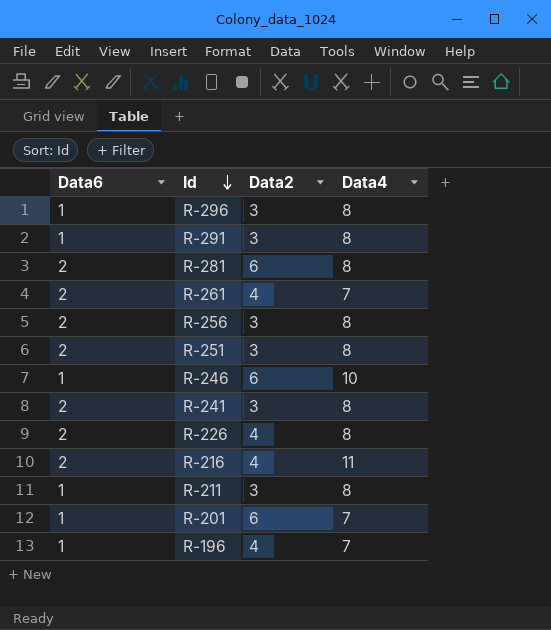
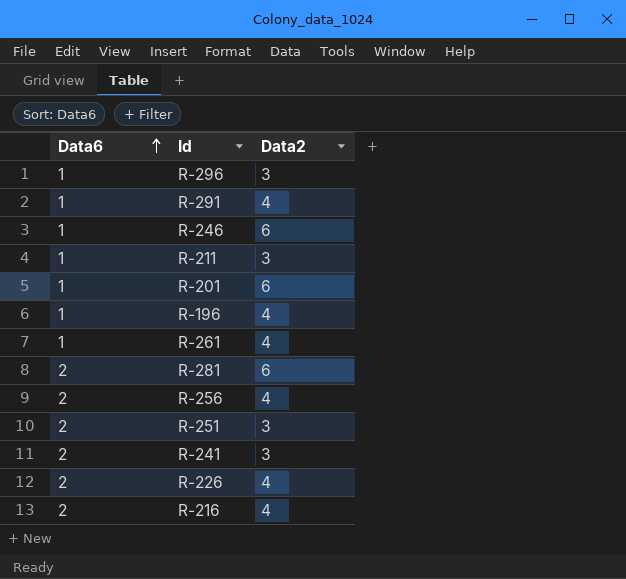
row order: Id descending -> Data6 ascending
column Data4 | position: 4 -> none
R-291 | Data2: 3 -> 4
R-261 | Data6: 2 -> 1
R-256 | Data2: 3 -> 4

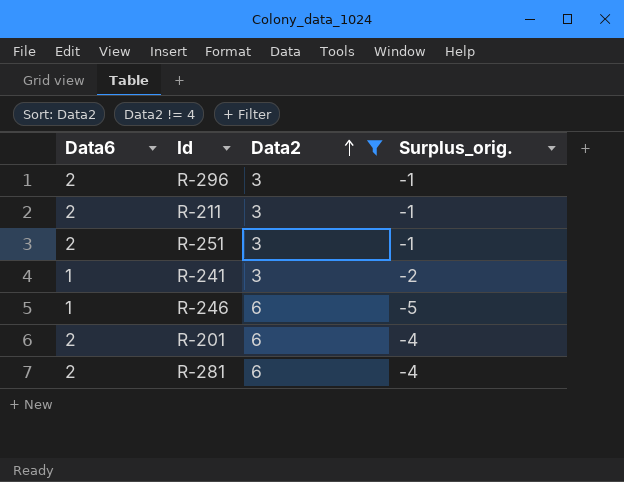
filter: none -> Data2 != 4
row order: Data6 ascending -> Data2 ascending
column Surplus_orig. | formula: none -> [Data6] - [Data2]
R-296 | Data6: 1 -> 2
R-211 | Data6: 1 -> 2
R-241 | Data6: 2 -> 1
R-201 | Data6: 1 -> 2

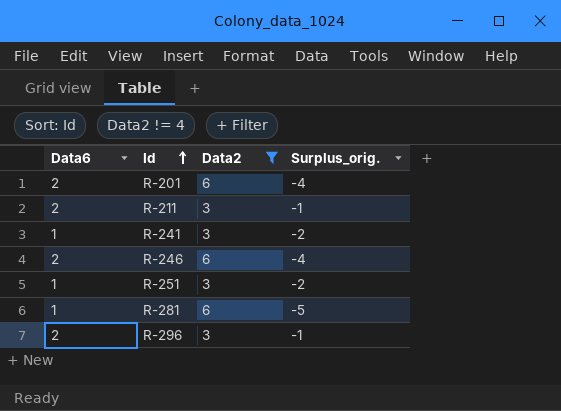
row order: Data2 ascending -> Id ascending
R-246 | Data6: 1 -> 2
R-246 | Surplus_orig.: -5 -> -4
R-251 | Data6: 2 -> 1
R-251 | Surplus_orig.: -1 -> -2
R-281 | Data6: 2 -> 1
R-281 | Surplus_orig.: -4 -> -5

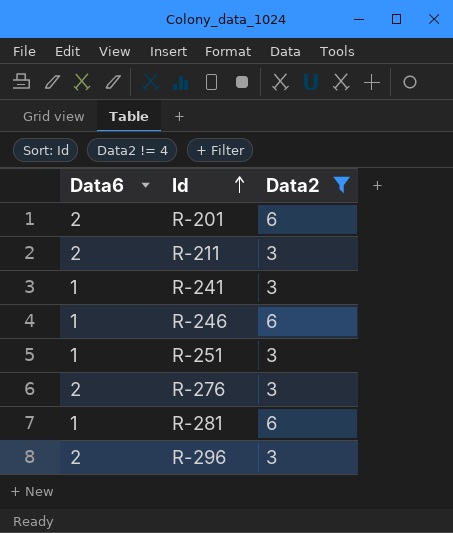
column Surplus_orig. | formula: [Data6] - [Data2] -> none
R-246 | Data6: 2 -> 1
row R-276: none -> 2 | 3

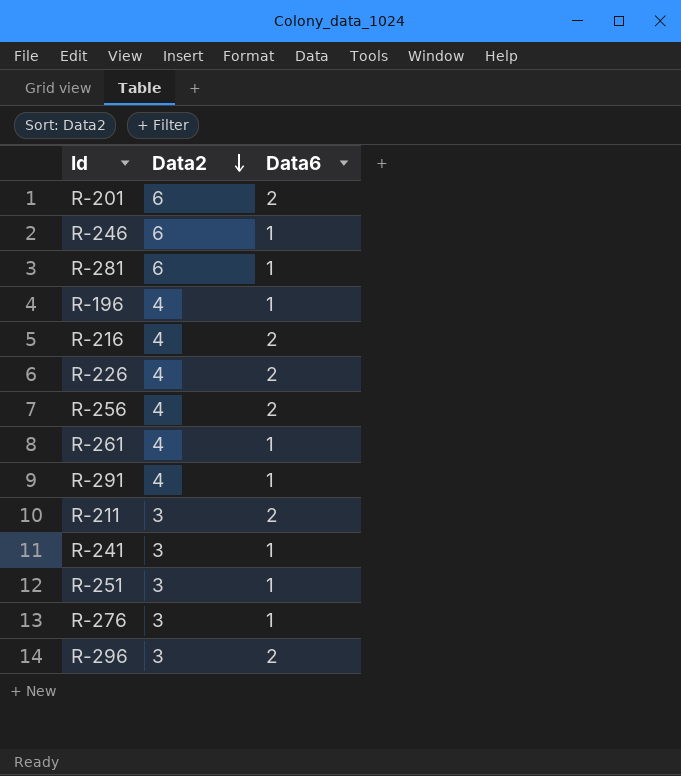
filter: Data2 != 4 -> none
row order: Id ascending -> Data2 descending
column Data6 | position: 1 -> 3
R-276 | Data6: 2 -> 1

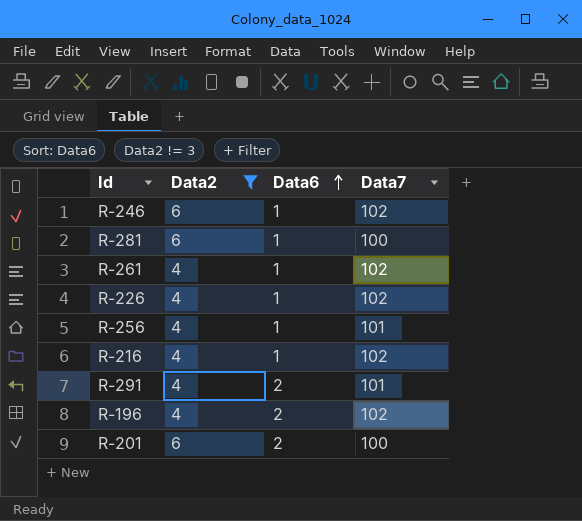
filter: none -> Data2 != 3
row order: Data2 descending -> Data6 ascending
column Data7 | position: none -> 4
R-226 | Data6: 2 -> 1
R-256 | Data6: 2 -> 1
R-216 | Data6: 2 -> 1
R-291 | Data6: 1 -> 2
R-196 | Data6: 1 -> 2

